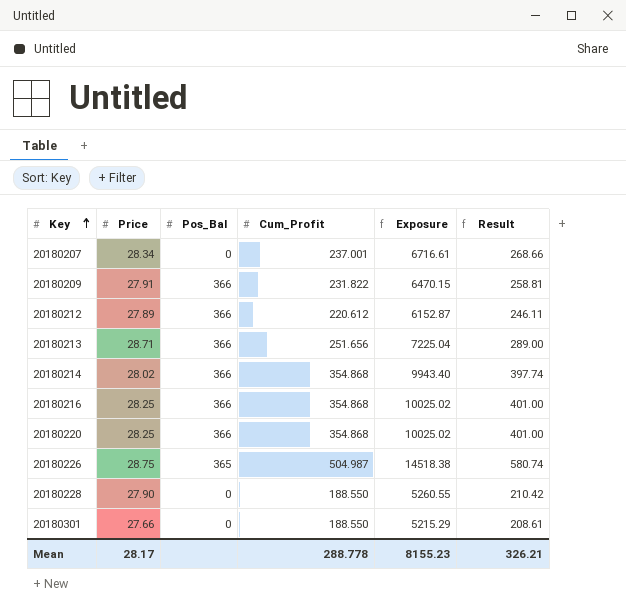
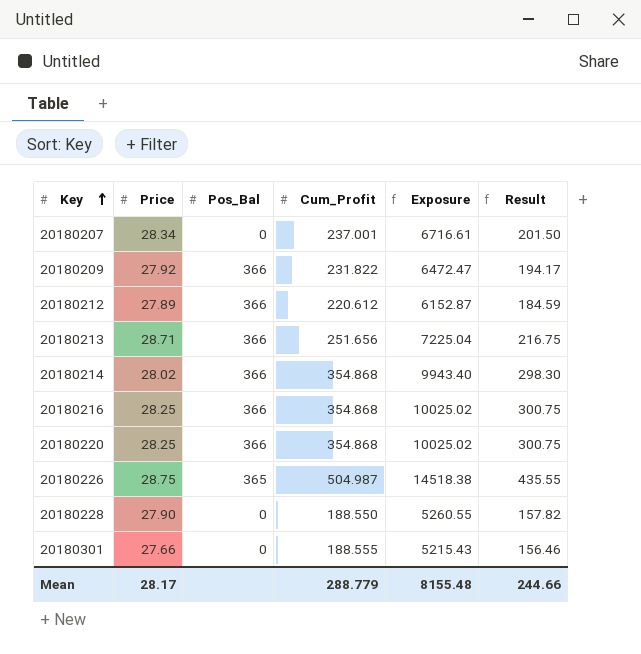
column Result | formula: [Exposure] * 0.04 -> [Exposure] * 0.03
20180209 | Price: 27.91 -> 27.92
20180209 | Exposure: 6470.15 -> 6472.47
20180301 | Cum_Profit: 188.550 -> 188.555
20180301 | Exposure: 5215.29 -> 5215.43
Mean | Cum_Profit: 288.778 -> 288.779
Mean | Exposure: 8155.23 -> 8155.48
Mean | Result: 326.21 -> 244.66

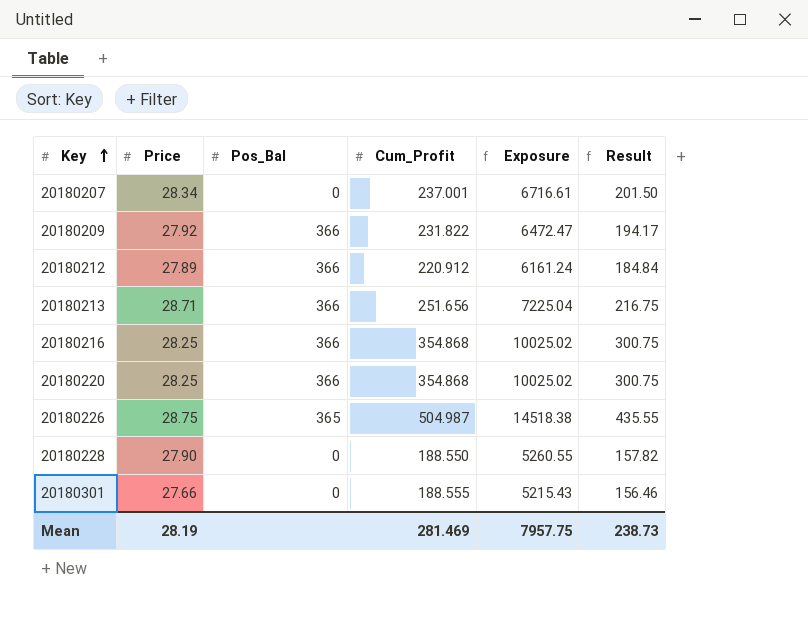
row 20180214: 28.02 | 366 | 354.868 | 9943.40 | 298.30 -> none
20180212 | Cum_Profit: 220.612 -> 220.912
20180212 | Exposure: 6152.87 -> 6161.24
20180212 | Result: 184.59 -> 184.84
Mean | Price: 28.17 -> 28.19
Mean | Cum_Profit: 288.779 -> 281.469
Mean | Exposure: 8155.48 -> 7957.75
Mean | Result: 244.66 -> 238.73

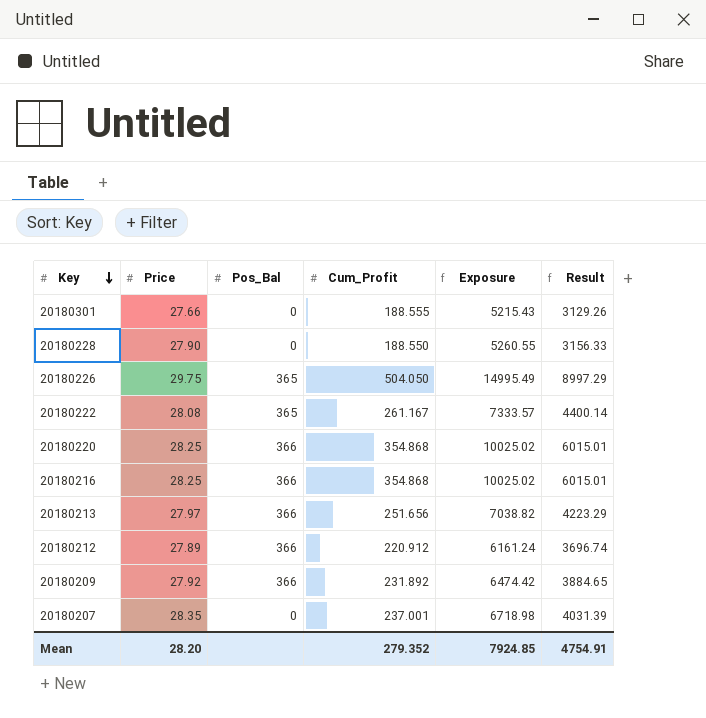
row order: Key ascending -> Key descending
column Result | formula: [Exposure] * 0.03 -> [Exposure] * 0.6
20180226 | Price: 28.75 -> 29.75
20180226 | Cum_Profit: 504.987 -> 504.050
20180226 | Exposure: 14518.38 -> 14995.49
row 20180222: none -> 28.08 | 365 | 261.167 | 7333.57 | 4400.14
20180213 | Price: 28.71 -> 27.97
20180213 | Exposure: 7225.04 -> 7038.82
20180209 | Cum_Profit: 231.822 -> 231.892
20180209 | Exposure: 6472.47 -> 6474.42
20180207 | Price: 28.34 -> 28.35
20180207 | Exposure: 6716.61 -> 6718.98
Mean | Price: 28.19 -> 28.20
Mean | Cum_Profit: 281.469 -> 279.352
Mean | Exposure: 7957.75 -> 7924.85
Mean | Result: 238.73 -> 4754.91

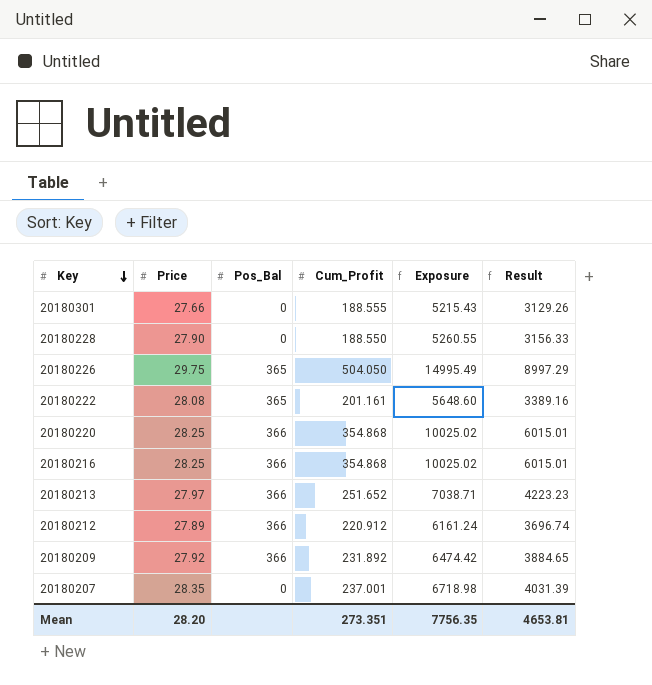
20180222 | Cum_Profit: 261.167 -> 201.161
20180222 | Exposure: 7333.57 -> 5648.60
20180222 | Result: 4400.14 -> 3389.16
20180213 | Cum_Profit: 251.656 -> 251.652
20180213 | Exposure: 7038.82 -> 7038.71
20180213 | Result: 4223.29 -> 4223.23
Mean | Cum_Profit: 279.352 -> 273.351
Mean | Exposure: 7924.85 -> 7756.35
Mean | Result: 4754.91 -> 4653.81

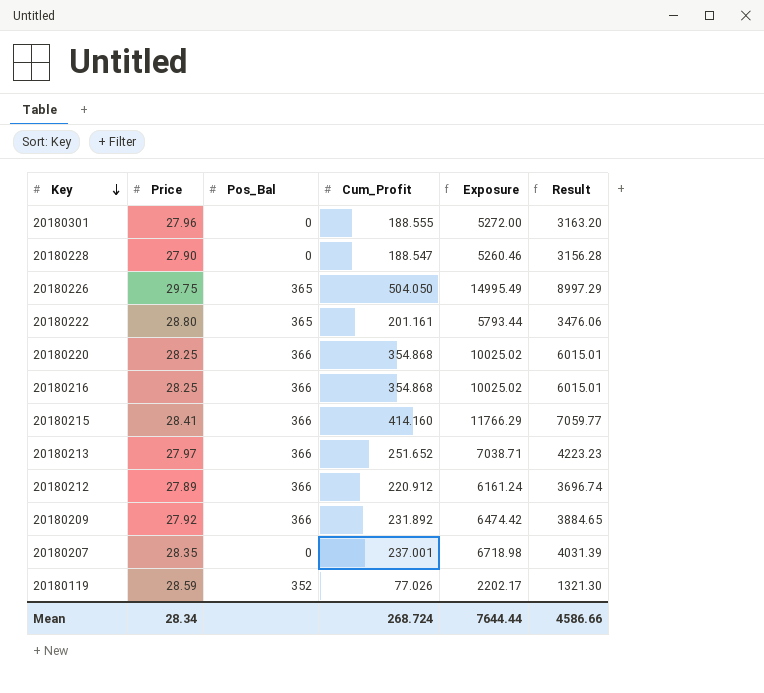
20180301 | Price: 27.66 -> 27.96
20180301 | Exposure: 5215.43 -> 5272.00
20180301 | Result: 3129.26 -> 3163.20
20180228 | Cum_Profit: 188.550 -> 188.547
20180228 | Exposure: 5260.55 -> 5260.46
20180228 | Result: 3156.33 -> 3156.28
20180222 | Price: 28.08 -> 28.80
20180222 | Exposure: 5648.60 -> 5793.44
20180222 | Result: 3389.16 -> 3476.06
row 20180215: none -> 28.41 | 366 | 414.160 | 11766.29 | 7059.77
row 20180119: none -> 28.59 | 352 | 77.026 | 2202.17 | 1321.30
Mean | Price: 28.20 -> 28.34
Mean | Cum_Profit: 273.351 -> 268.724
Mean | Exposure: 7756.35 -> 7644.44
Mean | Result: 4653.81 -> 4586.66

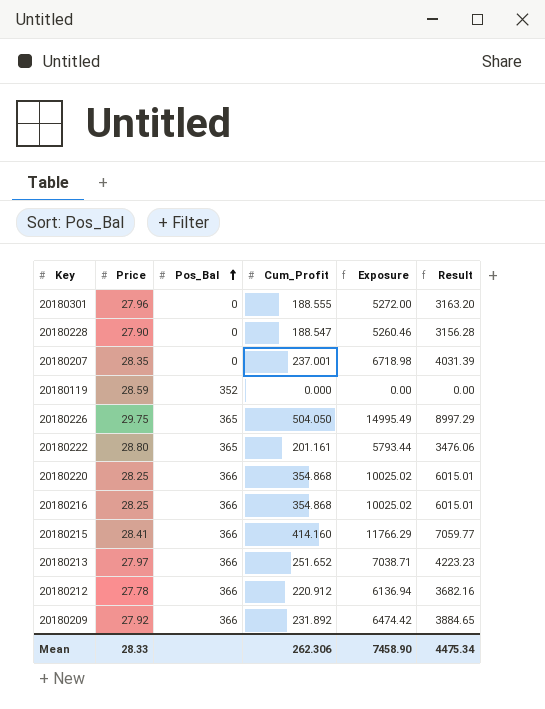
row order: Key descending -> Pos_Bal ascending
20180119 | Cum_Profit: 77.026 -> 0.000
20180119 | Exposure: 2202.17 -> 0.00
20180119 | Result: 1321.30 -> 0.00
20180212 | Price: 27.89 -> 27.78
20180212 | Exposure: 6161.24 -> 6136.94
20180212 | Result: 3696.74 -> 3682.16
Mean | Price: 28.34 -> 28.33
Mean | Cum_Profit: 268.724 -> 262.306
Mean | Exposure: 7644.44 -> 7458.90
Mean | Result: 4586.66 -> 4475.34

